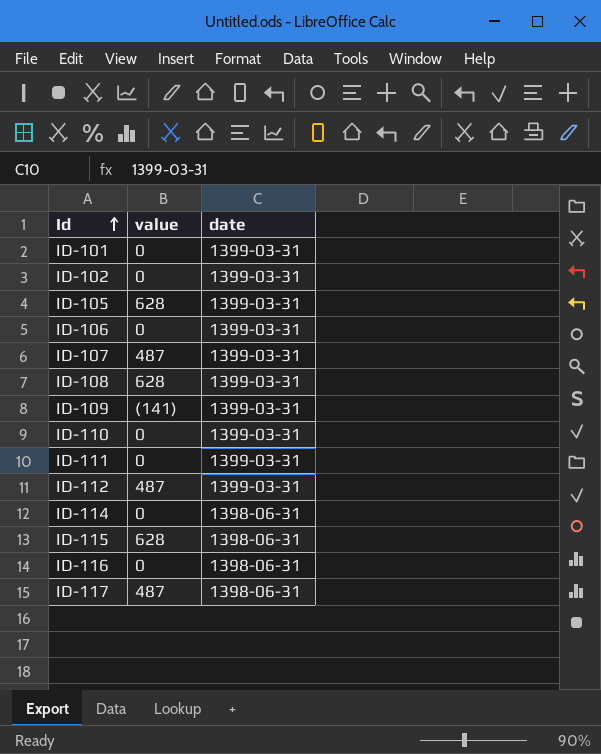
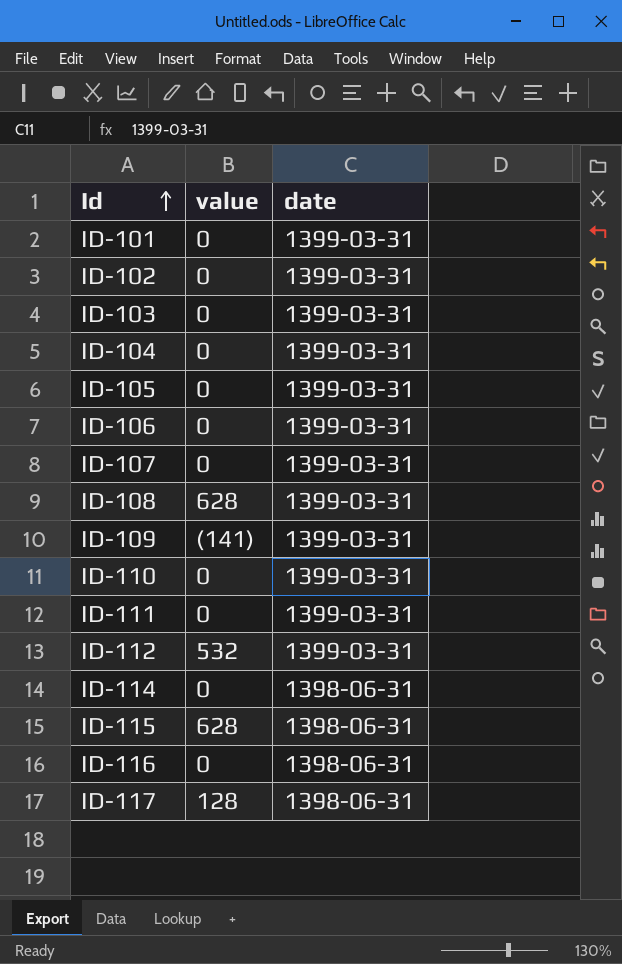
row ID-103: none -> 0 | 1399-03-31
row ID-104: none -> 0 | 1399-03-31
ID-105 | value: 628 -> 0
ID-107 | value: 487 -> 0
ID-112 | value: 487 -> 532
ID-117 | value: 487 -> 128

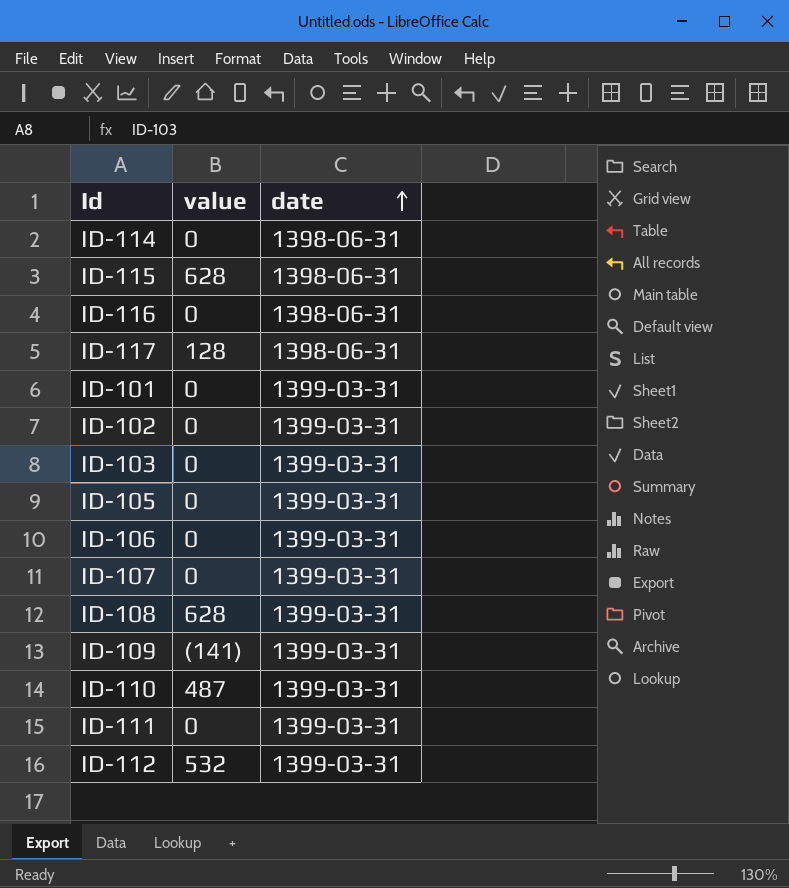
row order: Id ascending -> date ascending
row ID-104: 0 | 1399-03-31 -> none
ID-110 | value: 0 -> 487

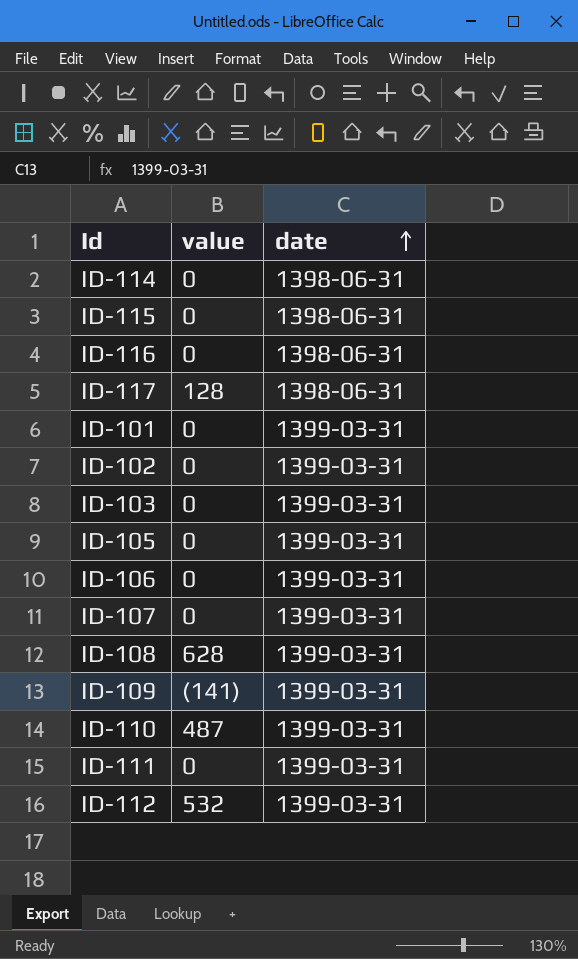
ID-115 | value: 628 -> 0

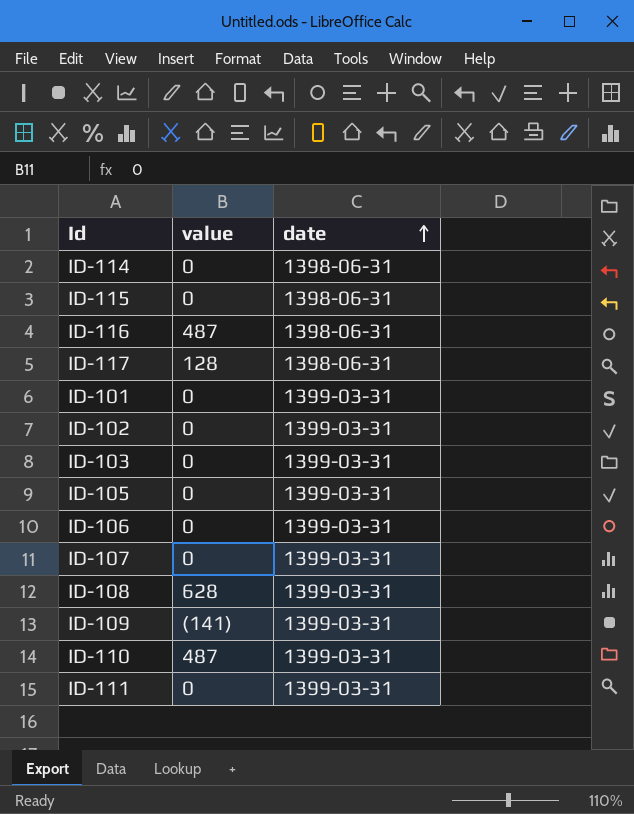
row ID-112: 532 | 1399-03-31 -> none
ID-116 | value: 0 -> 487

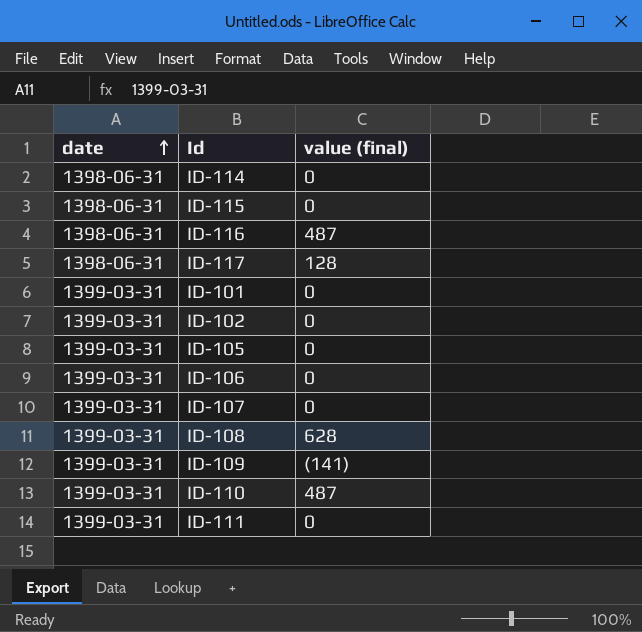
column date | position: 3 -> 1
column name: value -> value (final)
row ID-103: 0 | 1399-03-31 -> none

